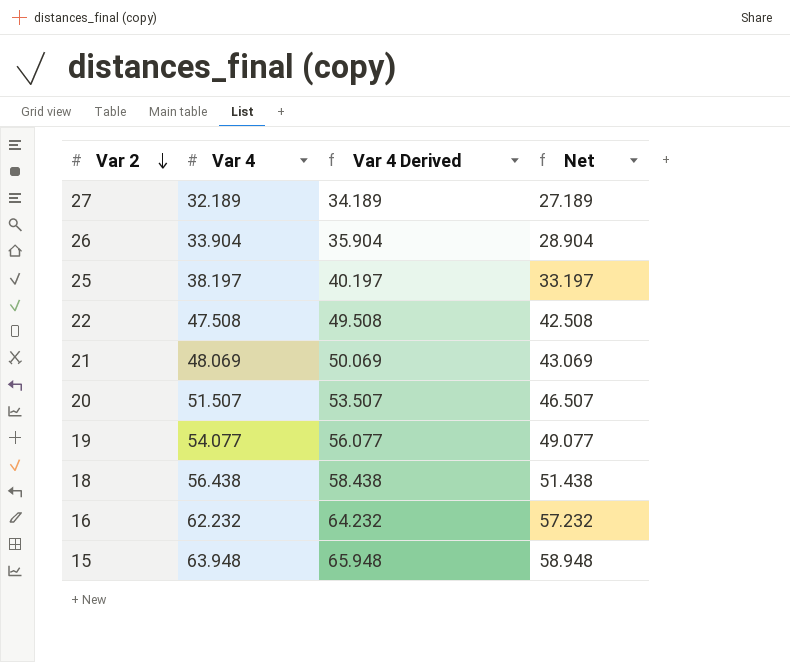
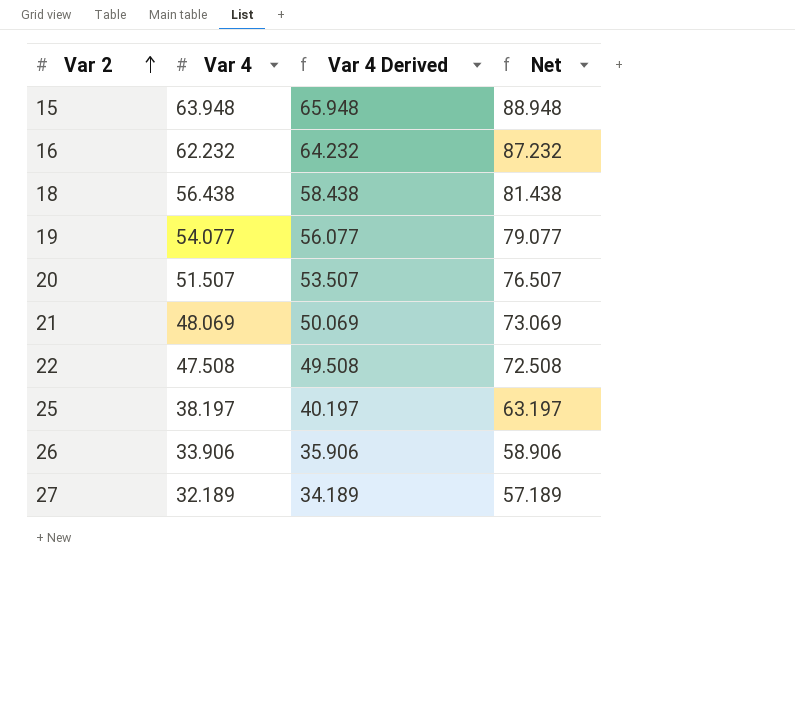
row order: Var 2 descending -> Var 2 ascending
column Net | formula: [Var 4] - 5 -> [Var 4] + 25
26 | Var 4: 33.904 -> 33.906
26 | Var 4 Derived: 35.904 -> 35.906

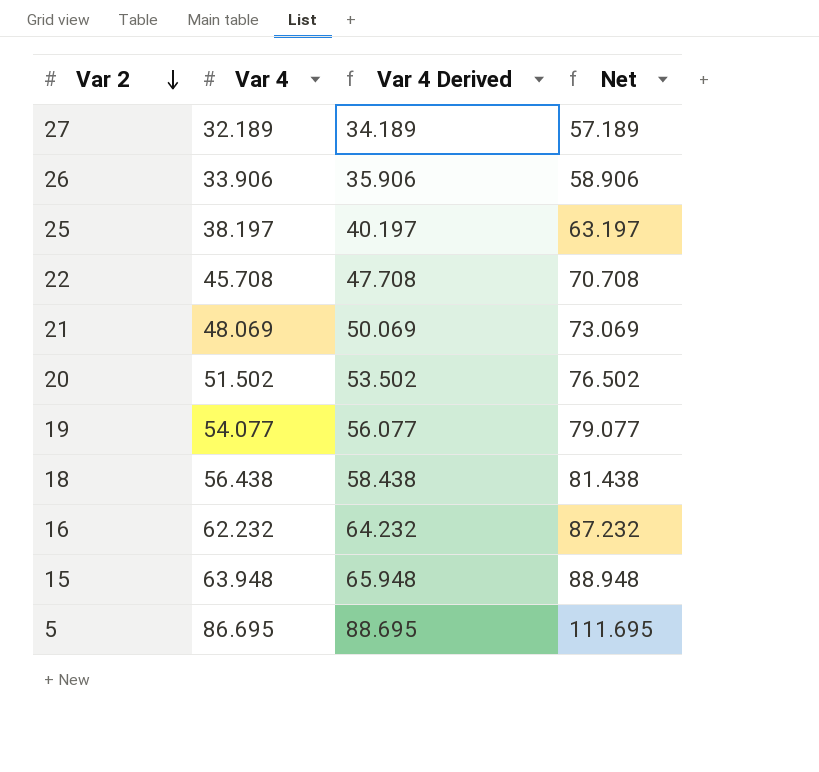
row order: Var 2 ascending -> Var 2 descending
22 | Var 4: 47.508 -> 45.708
22 | Var 4 Derived: 49.508 -> 47.708
22 | Net: 72.508 -> 70.708
20 | Var 4: 51.507 -> 51.502
20 | Var 4 Derived: 53.507 -> 53.502
20 | Net: 76.507 -> 76.502
row 5: none -> 86.695 | 88.695 | 111.695

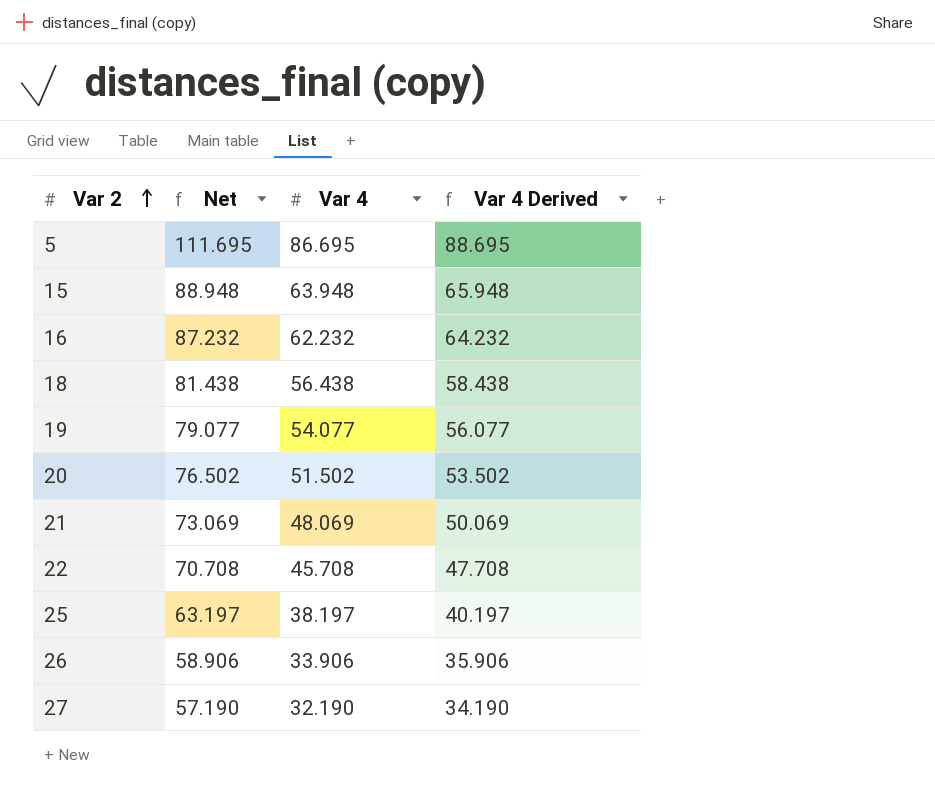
row order: Var 2 descending -> Var 2 ascending
column Net | position: 4 -> 2
27 | Net: 57.189 -> 57.190
27 | Var 4: 32.189 -> 32.190
27 | Var 4 Derived: 34.189 -> 34.190

